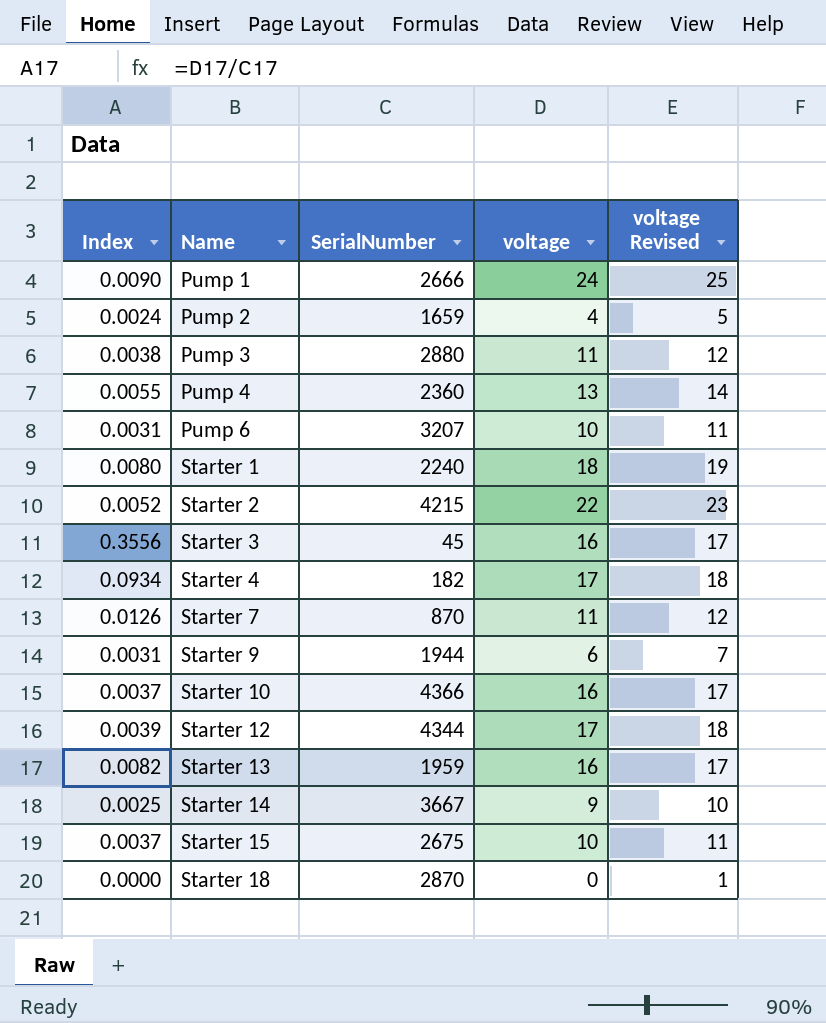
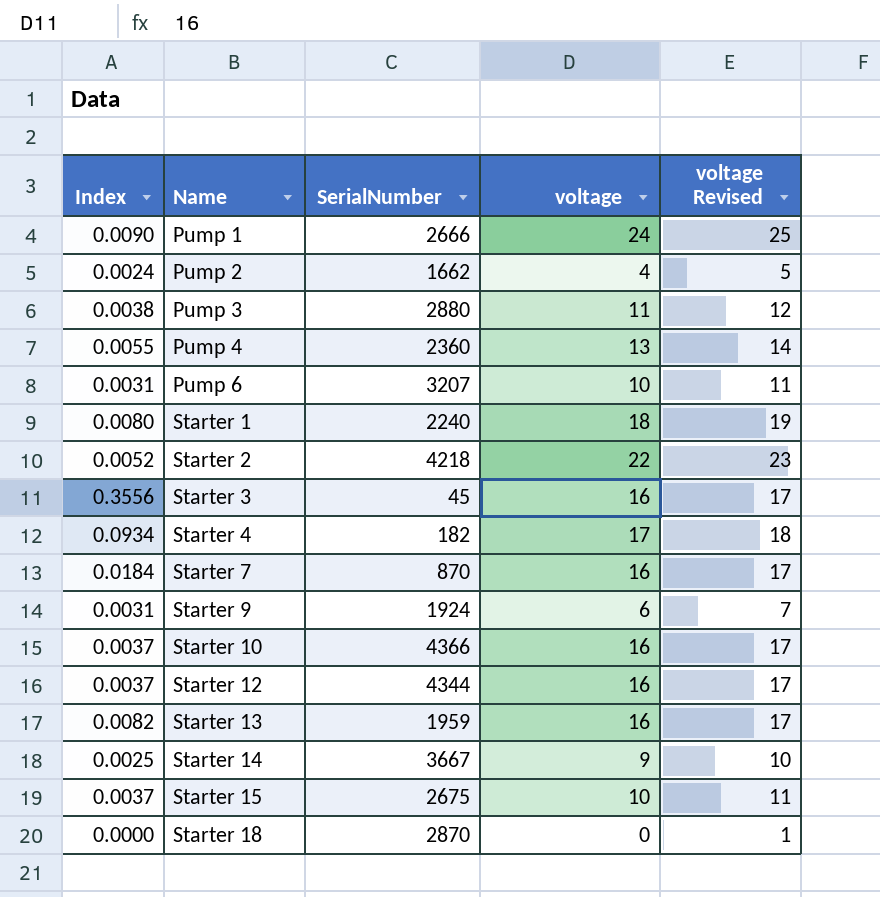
Pump 2 | SerialNumber: 1659 -> 1662
Starter 2 | SerialNumber: 4215 -> 4218
Starter 7 | Index: 0.0126 -> 0.0184
Starter 7 | voltage: 11 -> 16
Starter 7 | voltage Revised: 12 -> 17
Starter 9 | SerialNumber: 1944 -> 1924
Starter 12 | Index: 0.0039 -> 0.0037
Starter 12 | voltage: 17 -> 16
Starter 12 | voltage Revised: 18 -> 17

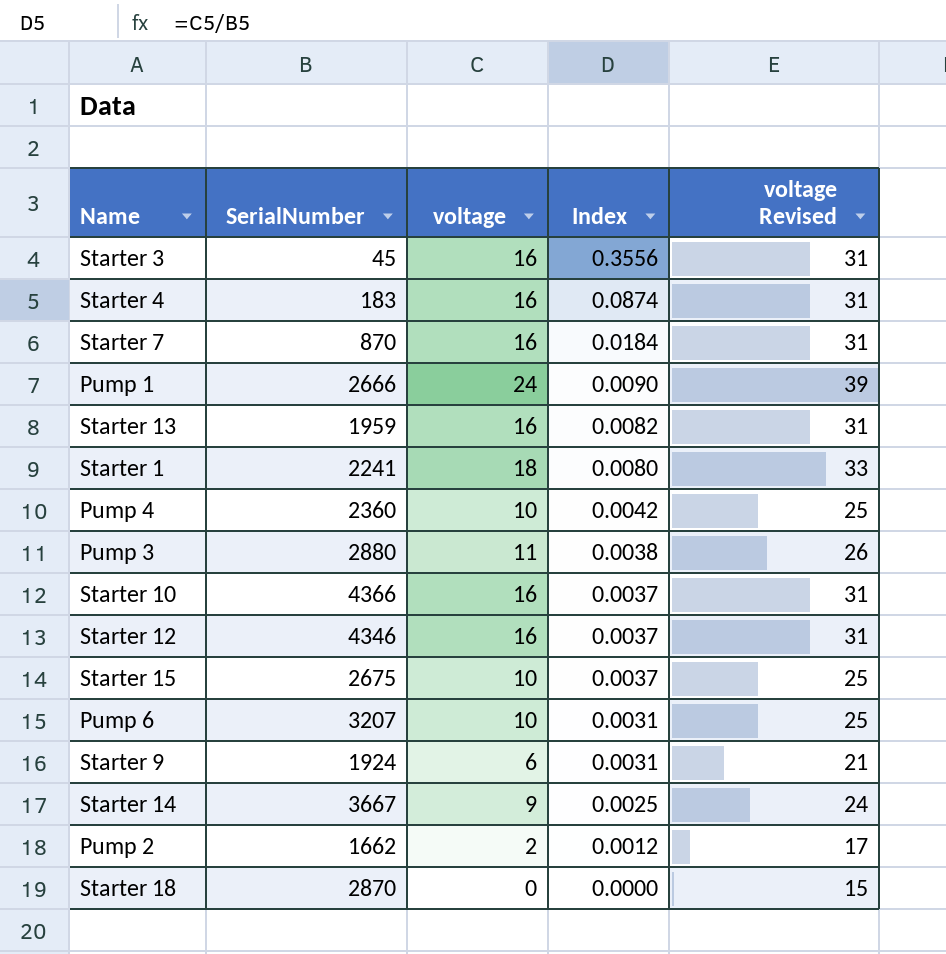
row order: Name ascending -> Index descending
column Index | position: 1 -> 4
column voltage Revised | formula: [voltage] + 1 -> [voltage] + 15
row Starter 2: 0.0052 | 4218 | 22 | 23 -> none
Starter 4 | SerialNumber: 182 -> 183
Starter 4 | voltage: 17 -> 16
Starter 4 | Index: 0.0934 -> 0.0874
Starter 1 | SerialNumber: 2240 -> 2241
Pump 4 | voltage: 13 -> 10
Pump 4 | Index: 0.0055 -> 0.0042
Starter 12 | SerialNumber: 4344 -> 4346
Pump 2 | voltage: 4 -> 2
Pump 2 | Index: 0.0024 -> 0.0012

